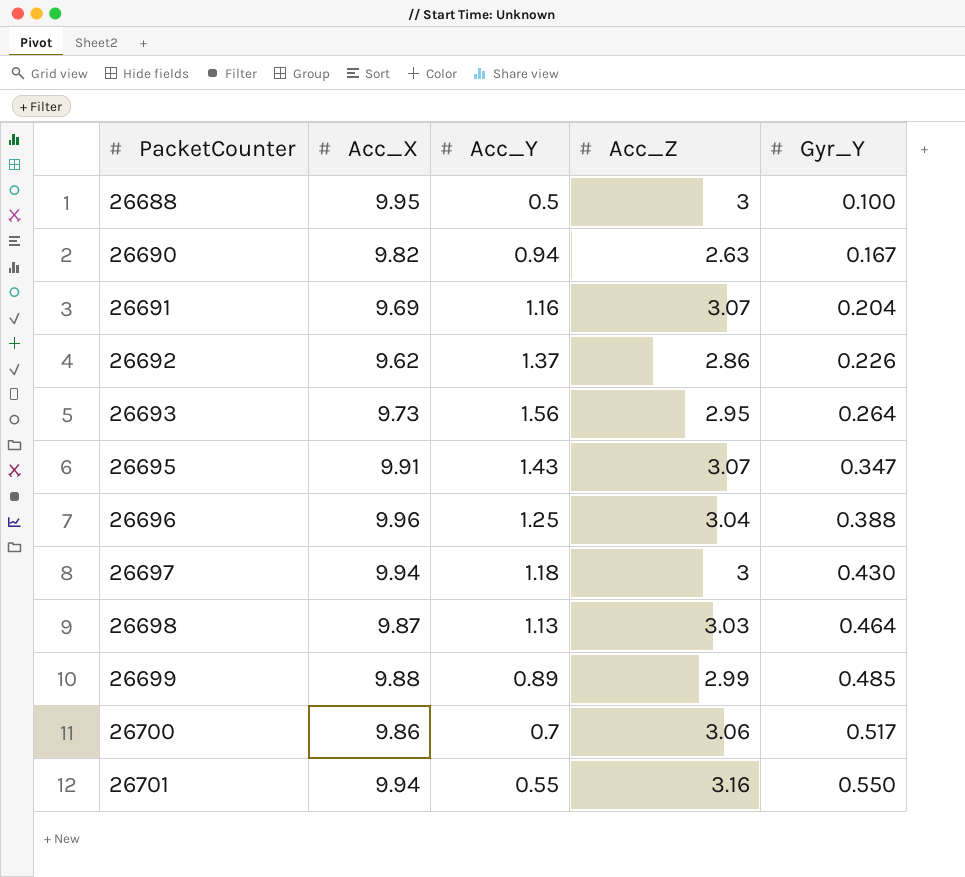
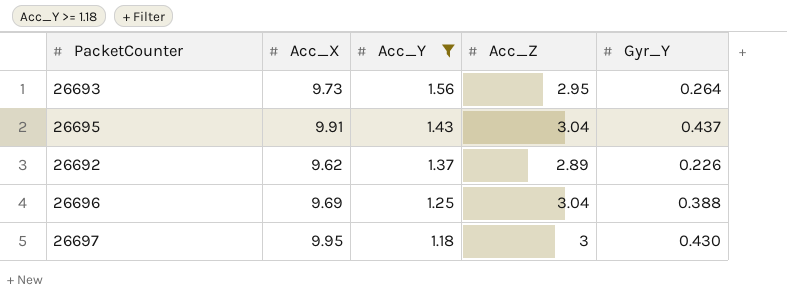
filter: none -> Acc_Y >= 1.18
row order: PacketCounter ascending -> Acc_Y descending
26695 | Acc_Z: 3.07 -> 3.04
26695 | Gyr_Y: 0.347 -> 0.437
26692 | Acc_Z: 2.86 -> 2.89
26696 | Acc_X: 9.96 -> 9.69
26697 | Acc_X: 9.94 -> 9.95

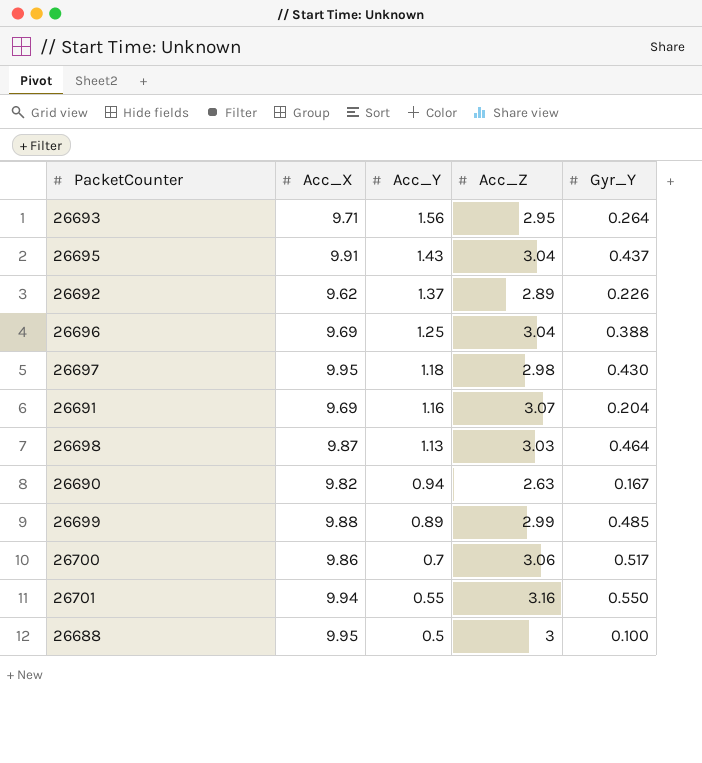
filter: Acc_Y >= 1.18 -> none
26693 | Acc_X: 9.73 -> 9.71
26697 | Acc_Z: 3 -> 2.98

